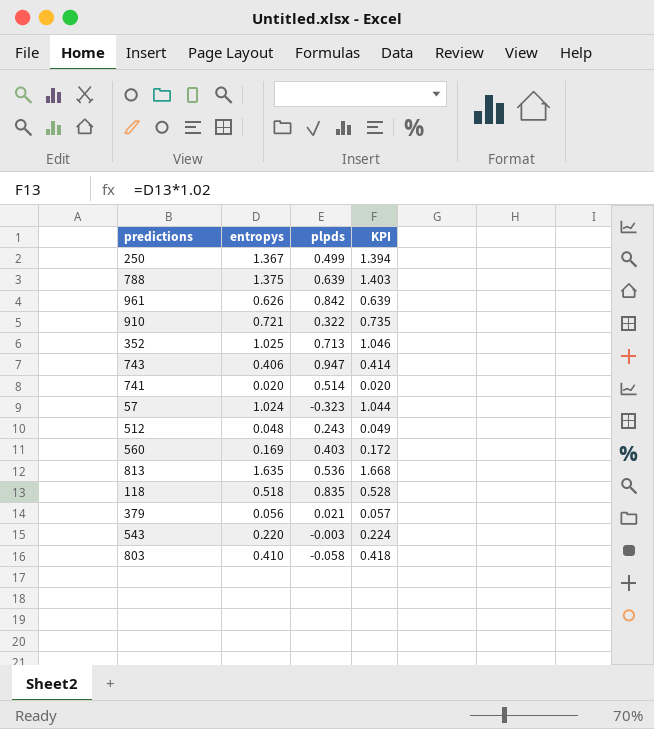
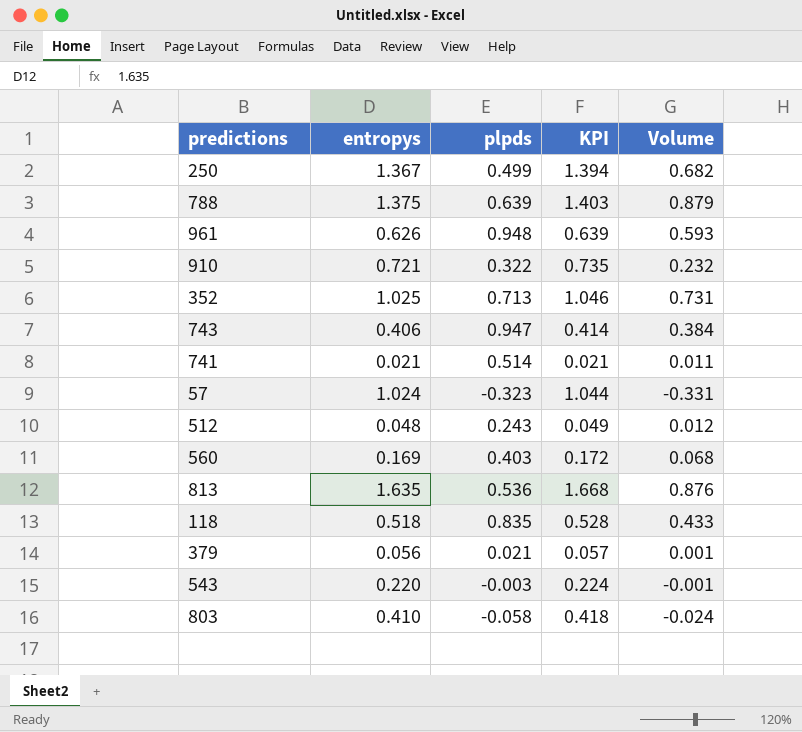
column Volume | formula: none -> [entropys] * [plpds]
961 | plpds: 0.842 -> 0.948
741 | entropys: 0.020 -> 0.021
741 | KPI: 0.020 -> 0.021

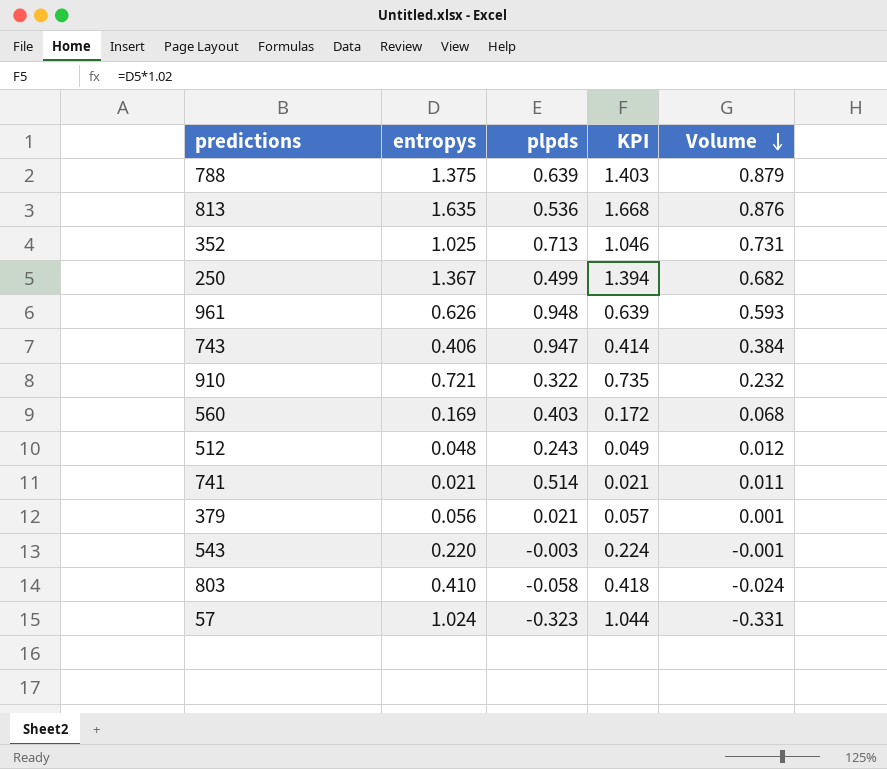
row order: none -> Volume descending
row 118: 0.518 | 0.835 | 0.528 | 0.433 -> none

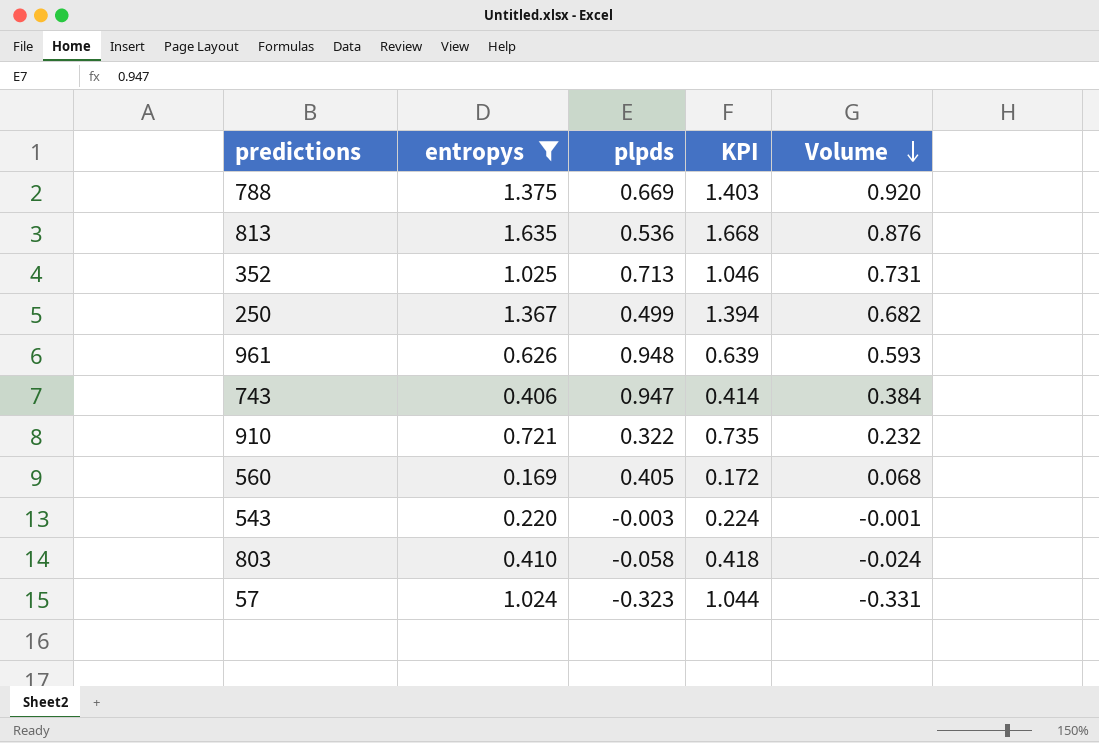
filter: none -> entropys >= 0.169
788 | plpds: 0.639 -> 0.669
788 | Volume: 0.879 -> 0.920
560 | plpds: 0.403 -> 0.405

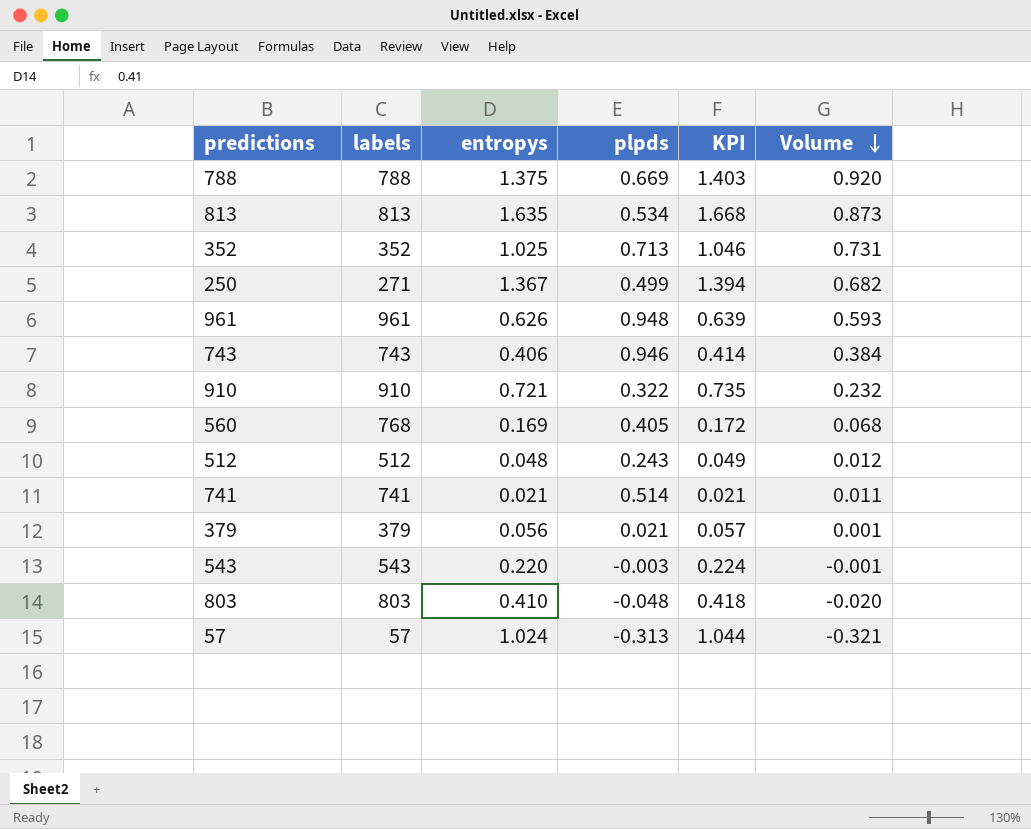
filter: entropys >= 0.169 -> none
column labels | position: none -> 2
813 | plpds: 0.536 -> 0.534
813 | Volume: 0.876 -> 0.873
743 | plpds: 0.947 -> 0.946
803 | plpds: -0.058 -> -0.048
803 | Volume: -0.024 -> -0.020
57 | plpds: -0.323 -> -0.313
57 | Volume: -0.331 -> -0.321

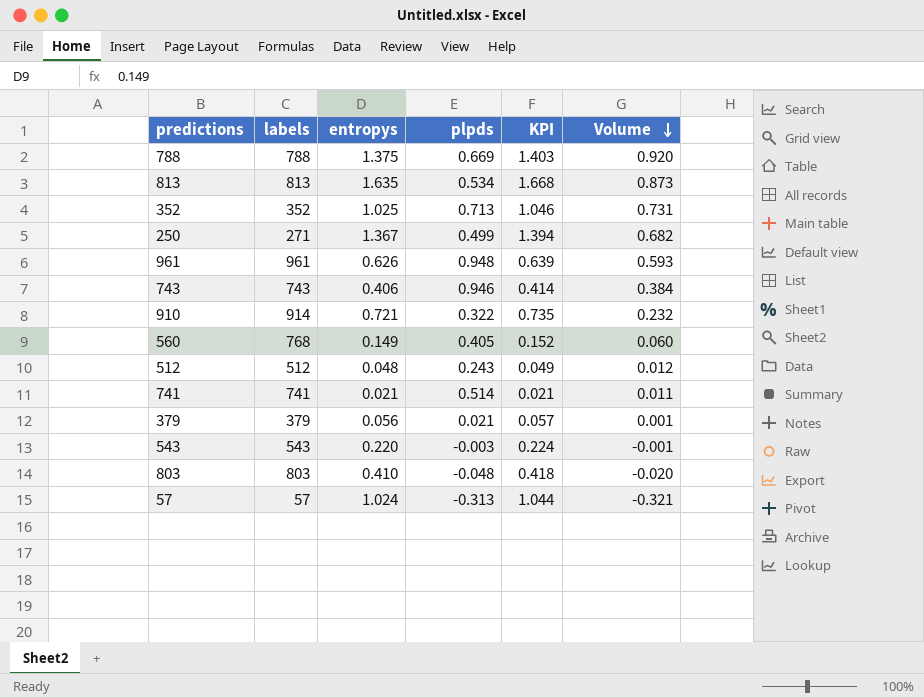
910 | labels: 910 -> 914
560 | entropys: 0.169 -> 0.149
560 | KPI: 0.172 -> 0.152
560 | Volume: 0.068 -> 0.060

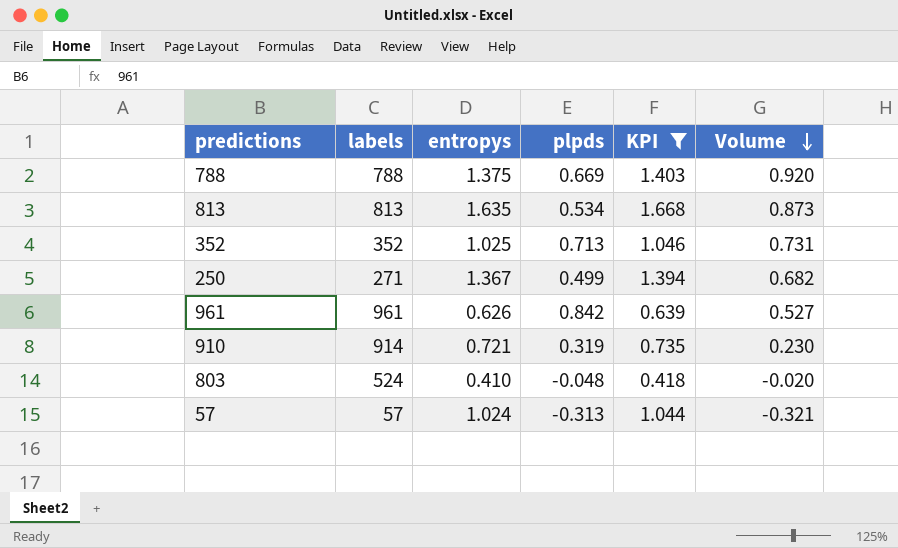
filter: none -> KPI >= 0.418
961 | plpds: 0.948 -> 0.842
961 | Volume: 0.593 -> 0.527
910 | plpds: 0.322 -> 0.319
910 | Volume: 0.232 -> 0.230
803 | labels: 803 -> 524

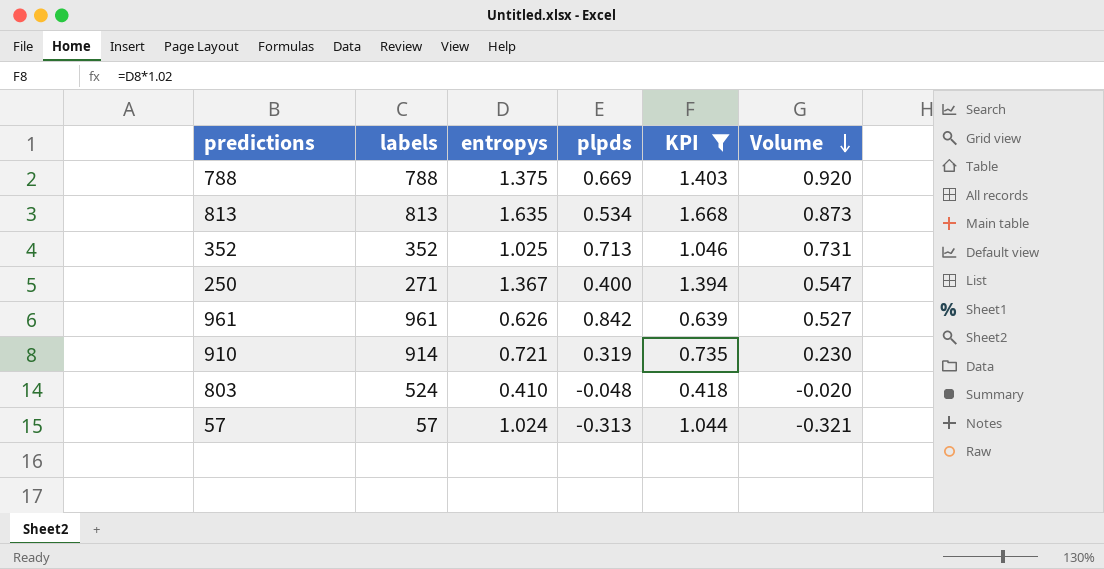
250 | plpds: 0.499 -> 0.400
250 | Volume: 0.682 -> 0.547

